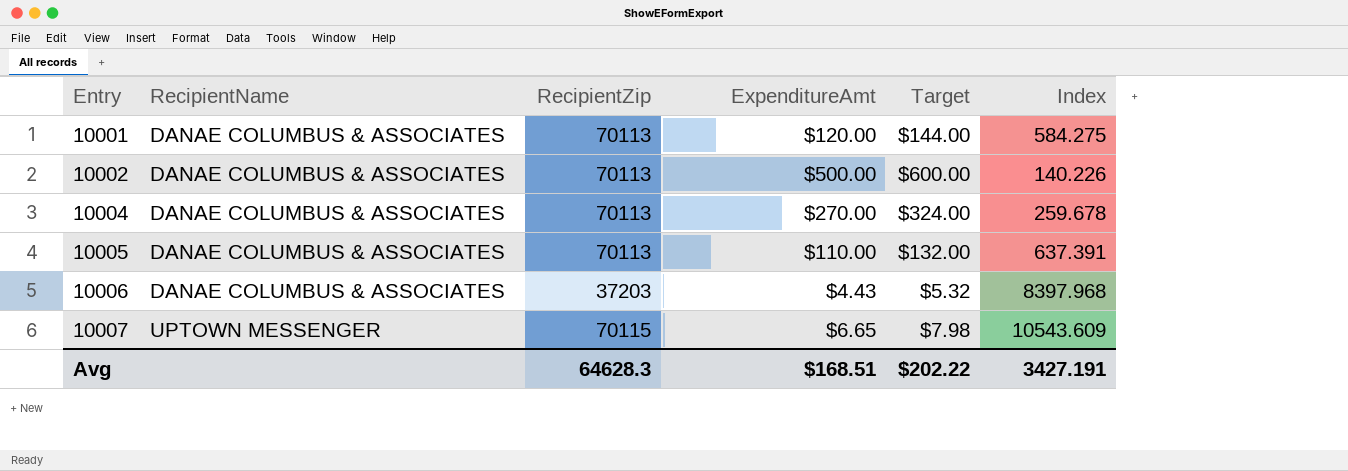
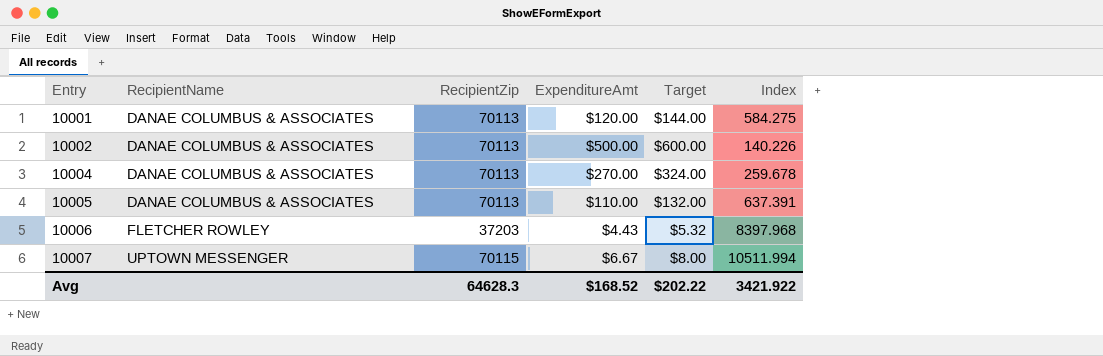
10006 | RecipientName: DANAE COLUMBUS & ASSOCIATES -> FLETCHER ROWLEY
10007 | ExpenditureAmt: $6.65 -> $6.67
10007 | Target: $7.98 -> $8.00
10007 | Index: 10543.609 -> 10511.994
Avg | ExpenditureAmt: $168.51 -> $168.52
Avg | Index: 3427.191 -> 3421.922

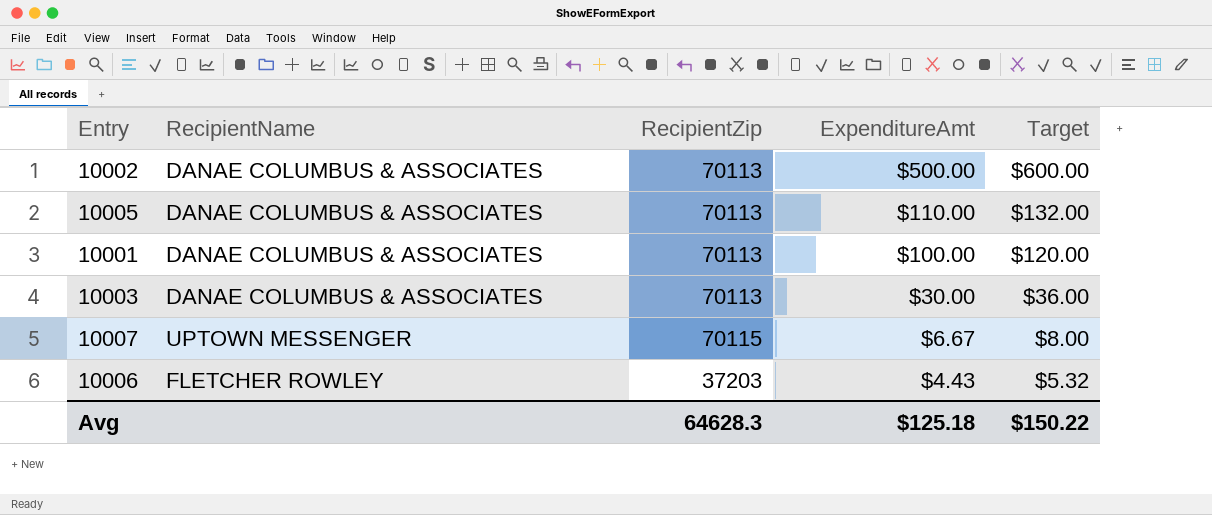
row order: Entry ascending -> ExpenditureAmt descending
column Index | formula: [RecipientZip] / [ExpenditureAmt] -> none
row 10004: DANAE COLUMBUS & ASSOCIATES | 70113 | $270.00 | $324.00 | 259.678 -> none
10001 | ExpenditureAmt: $120.00 -> $100.00
10001 | Target: $144.00 -> $120.00
row 10003: none -> DANAE COLUMBUS & ASSOCIATES | 70113 | $30.00 | $36.00
Avg | ExpenditureAmt: $168.52 -> $125.18
Avg | Target: $202.22 -> $150.22

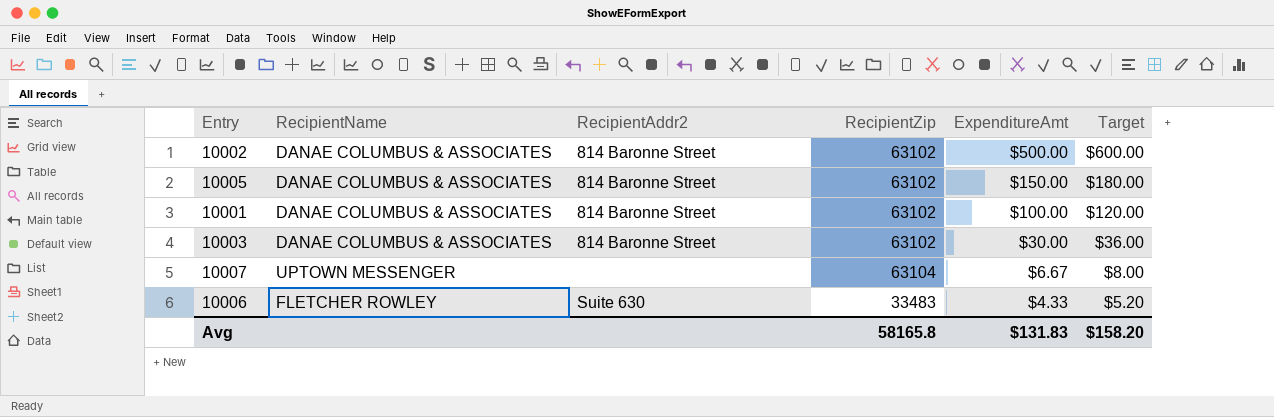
column RecipientAddr2 | position: none -> 3
10002 | RecipientZip: 70113 -> 63102
10005 | RecipientZip: 70113 -> 63102
10005 | ExpenditureAmt: $110.00 -> $150.00
10005 | Target: $132.00 -> $180.00
10001 | RecipientZip: 70113 -> 63102
10003 | RecipientZip: 70113 -> 63102
10007 | RecipientZip: 70115 -> 63104
10006 | RecipientZip: 37203 -> 33483
10006 | ExpenditureAmt: $4.43 -> $4.33
10006 | Target: $5.32 -> $5.20
Avg | RecipientZip: 64628.3 -> 58165.8
Avg | ExpenditureAmt: $125.18 -> $131.83
Avg | Target: $150.22 -> $158.20

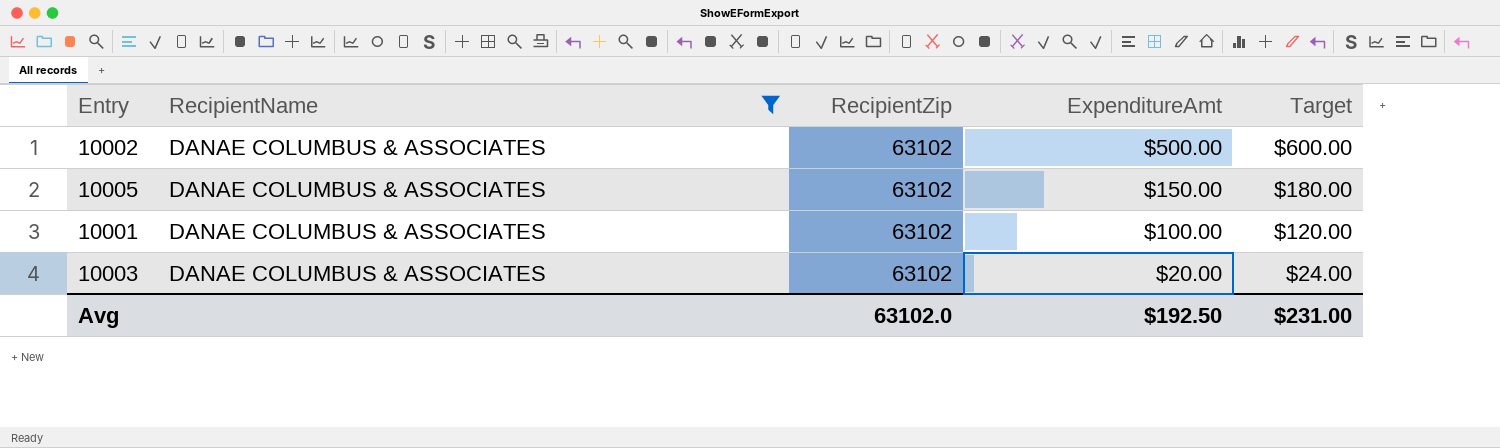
filter: none -> RecipientName = DANAE COLUMBUS & ASSOCIATES
column RecipientAddr2 | position: 3 -> none
10003 | ExpenditureAmt: $30.00 -> $20.00
10003 | Target: $36.00 -> $24.00
Avg | RecipientZip: 58165.8 -> 63102.0
Avg | ExpenditureAmt: $131.83 -> $192.50
Avg | Target: $158.20 -> $231.00

